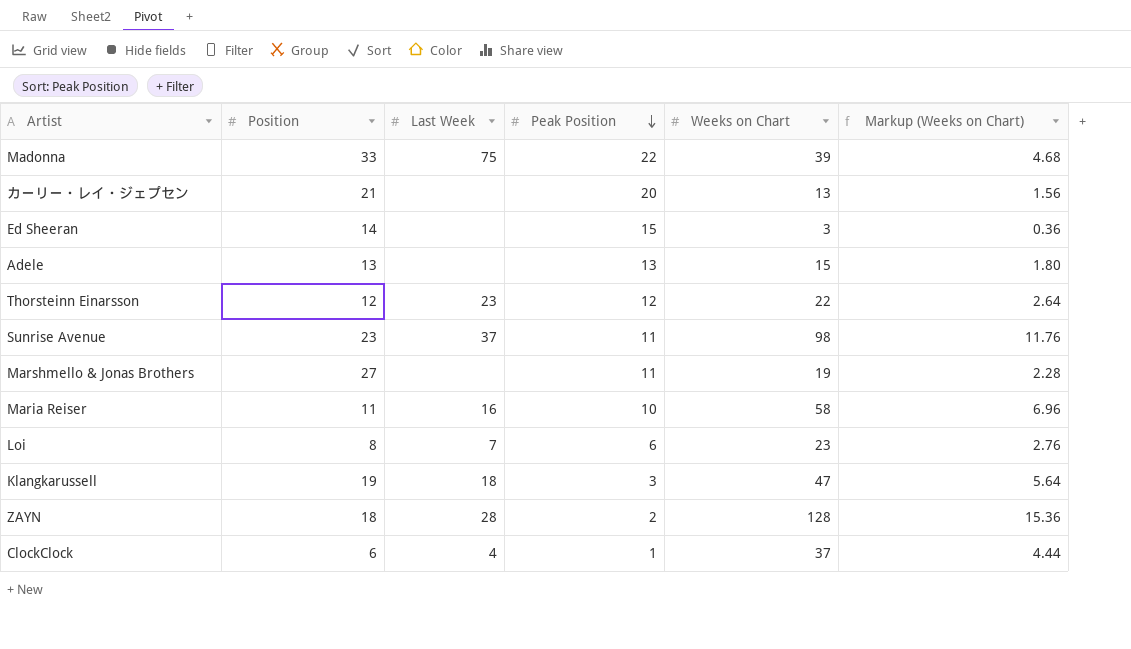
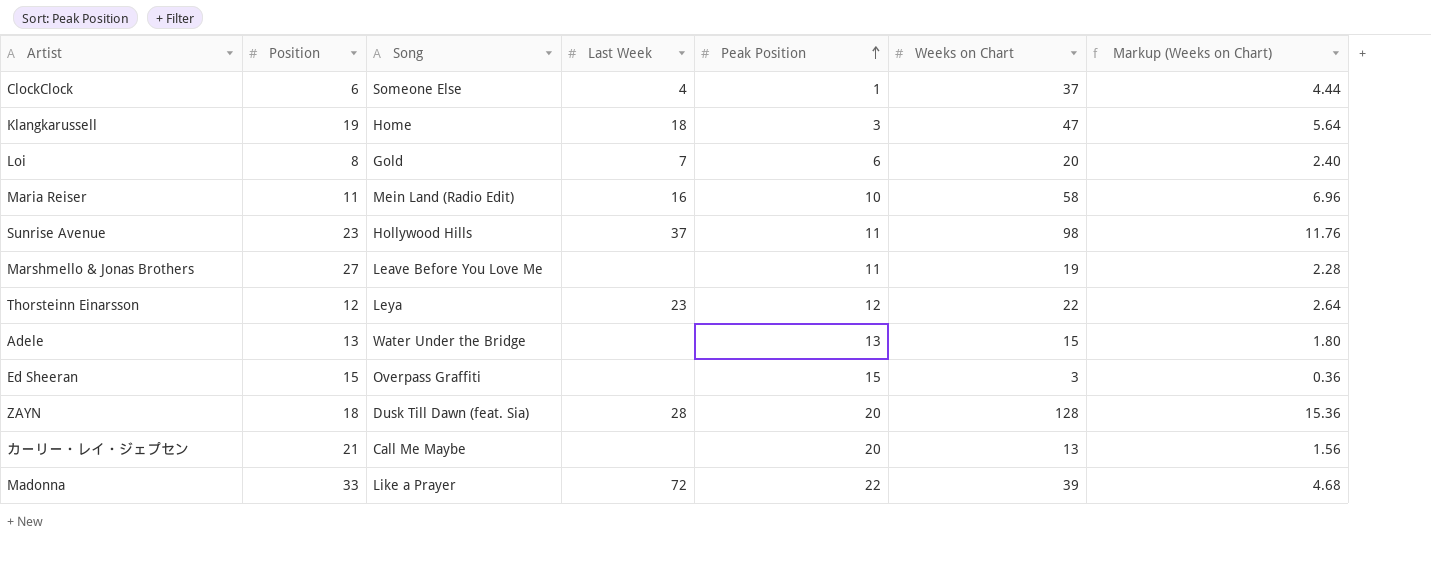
row order: Peak Position descending -> Peak Position ascending
column Song | position: none -> 3
Loi | Weeks on Chart: 23 -> 20
Loi | Markup (Weeks on Chart): 2.76 -> 2.40
Ed Sheeran | Position: 14 -> 15
ZAYN | Peak Position: 2 -> 20
Madonna | Last Week: 75 -> 72

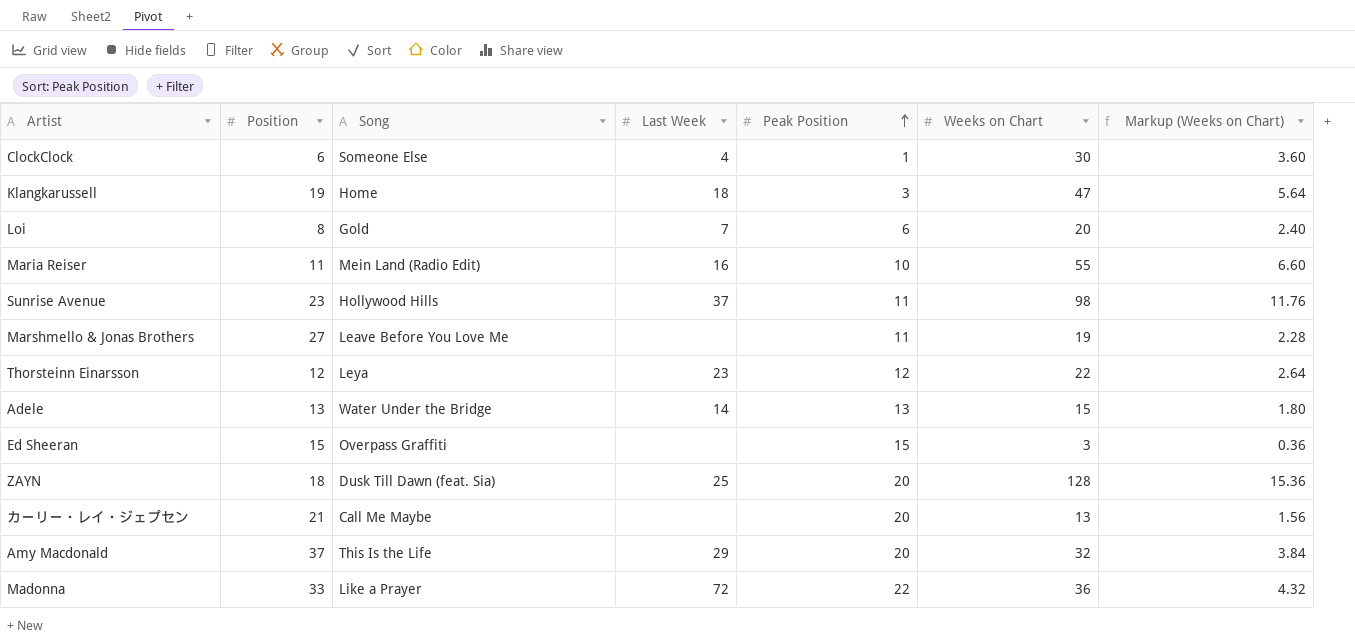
ClockClock | Weeks on Chart: 37 -> 30
ClockClock | Markup (Weeks on Chart): 4.44 -> 3.60
Maria Reiser | Weeks on Chart: 58 -> 55
Maria Reiser | Markup (Weeks on Chart): 6.96 -> 6.60
Adele | Last Week: none -> 14
ZAYN | Last Week: 28 -> 25
row Amy Macdonald: none -> 37 | This Is the Life | 29 | 20 | 32 | 3.84
Madonna | Weeks on Chart: 39 -> 36
Madonna | Markup (Weeks on Chart): 4.68 -> 4.32

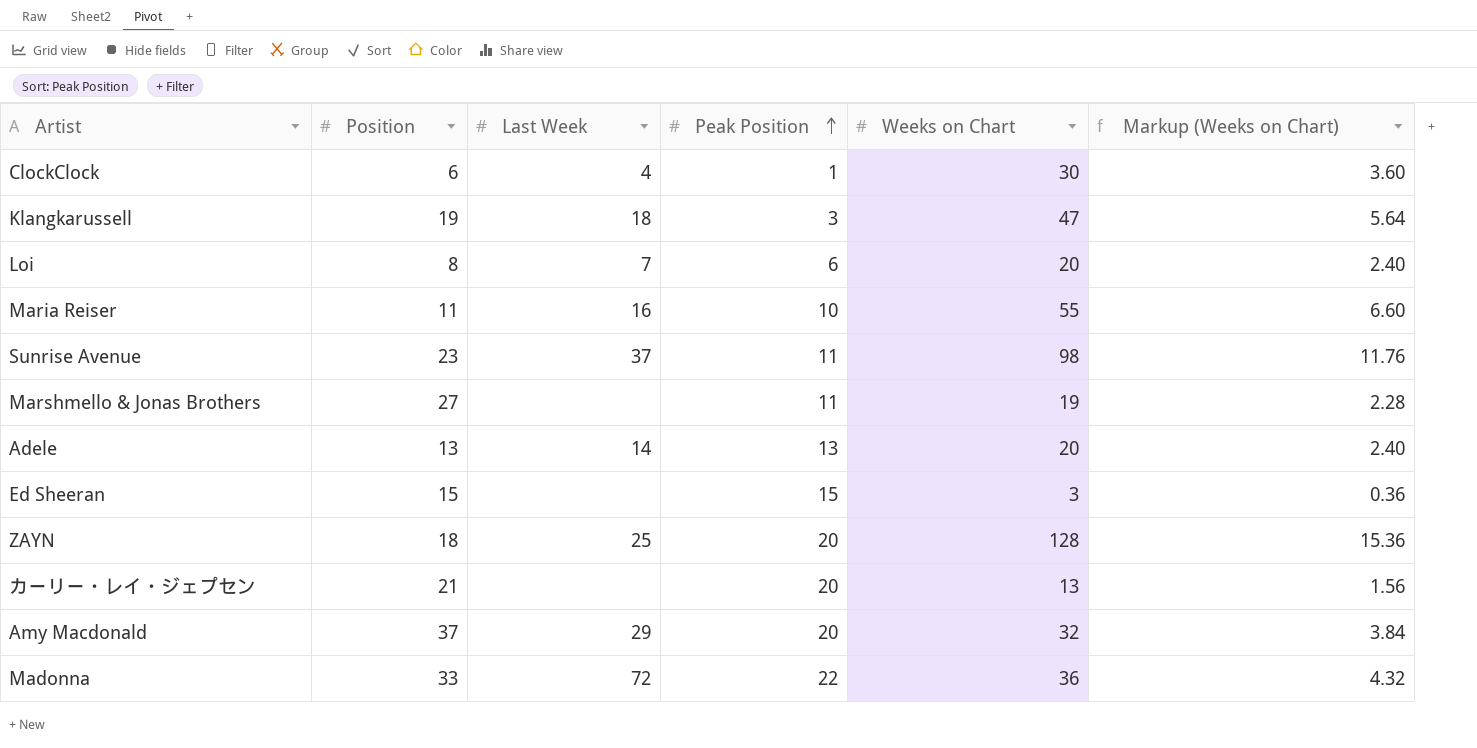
column Song | position: 3 -> none
row Thorsteinn Einarsson: 12 | Leya | 23 | 12 | 22 | 2.64 -> none
Adele | Weeks on Chart: 15 -> 20
Adele | Markup (Weeks on Chart): 1.80 -> 2.40

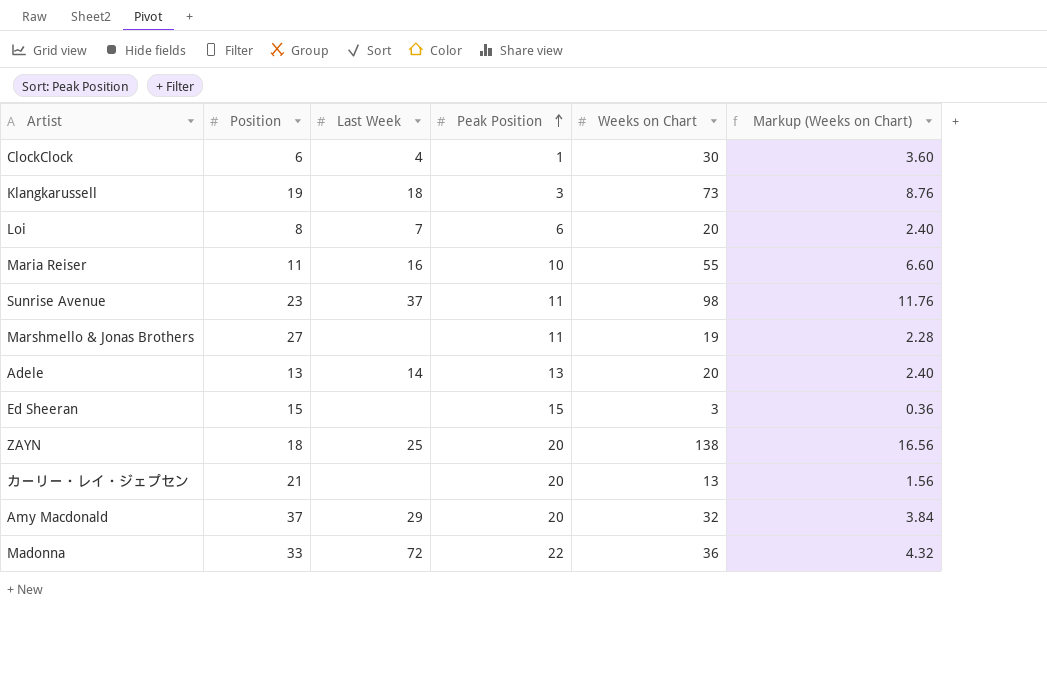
Klangkarussell | Weeks on Chart: 47 -> 73
Klangkarussell | Markup (Weeks on Chart): 5.64 -> 8.76
ZAYN | Weeks on Chart: 128 -> 138
ZAYN | Markup (Weeks on Chart): 15.36 -> 16.56

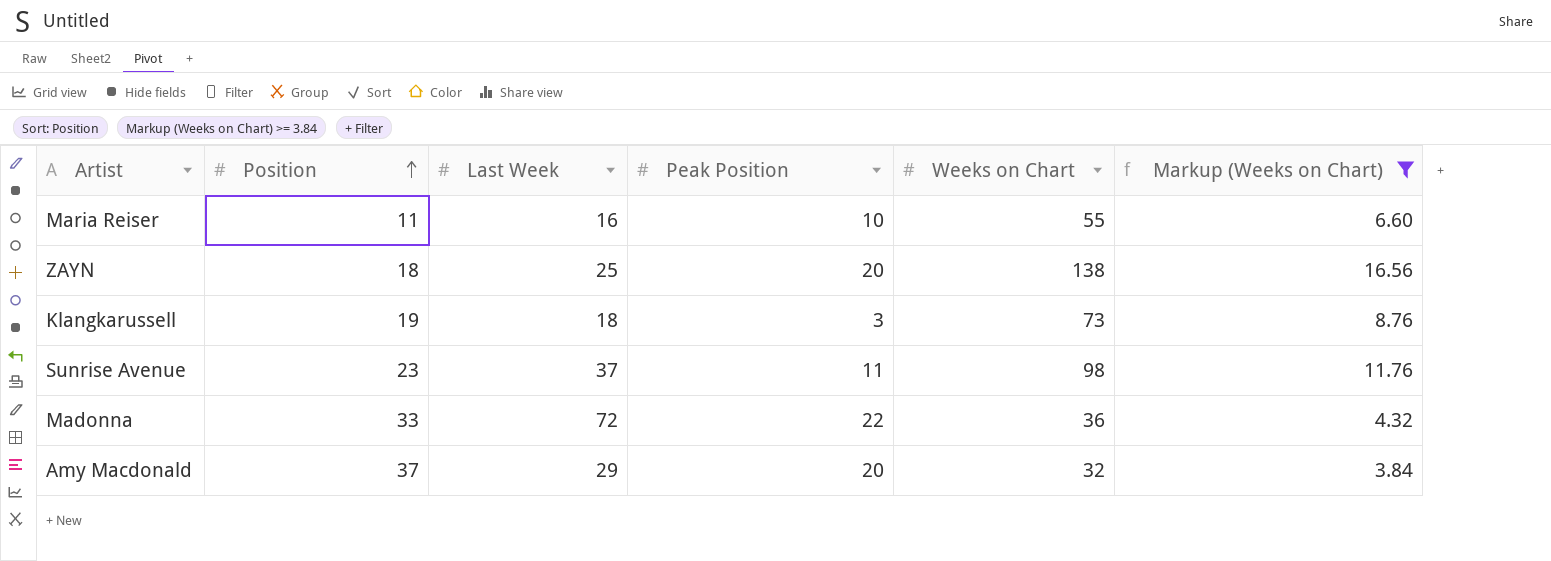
filter: none -> Markup (Weeks on Chart) >= 3.84
row order: Peak Position ascending -> Position ascending

